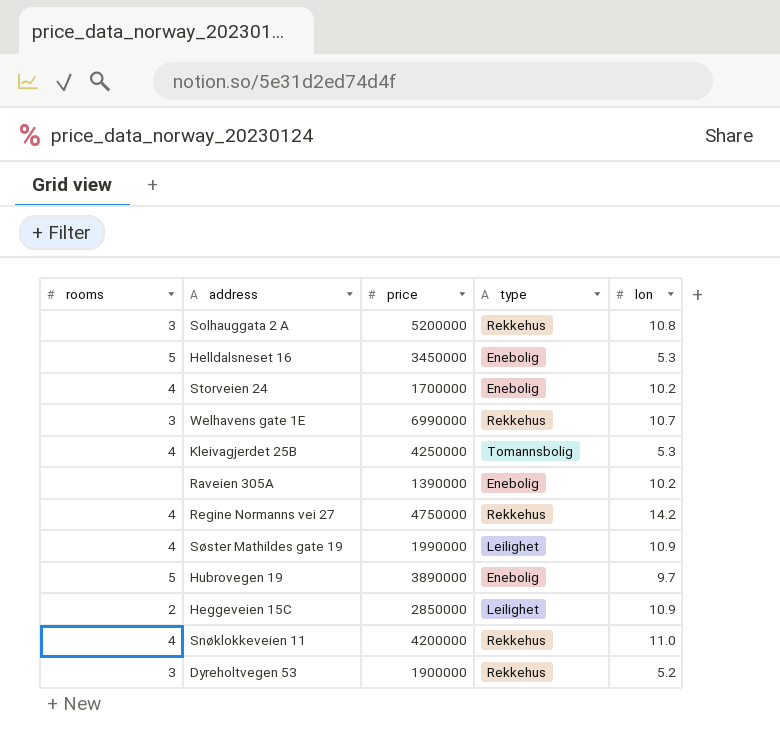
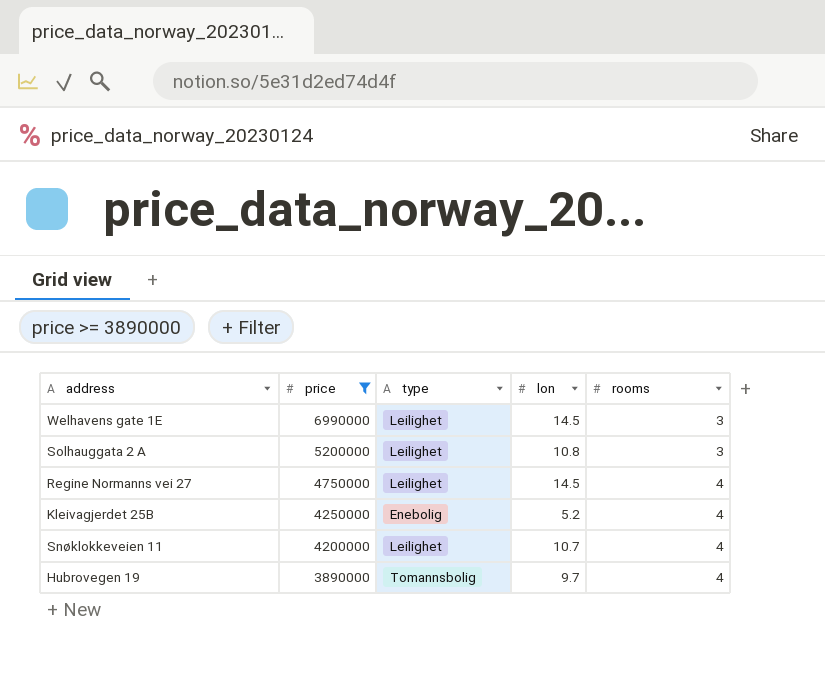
filter: none -> price >= 3890000
row order: none -> price descending
column rooms | position: 1 -> 5
Welhavens gate 1E | type: Rekkehus -> Leilighet
Welhavens gate 1E | lon: 10.7 -> 14.5
Solhauggata 2 A | type: Rekkehus -> Leilighet
Regine Normanns vei 27 | type: Rekkehus -> Leilighet
Regine Normanns vei 27 | lon: 14.2 -> 14.5
Kleivagjerdet 25B | type: Tomannsbolig -> Enebolig
Kleivagjerdet 25B | lon: 5.3 -> 5.2
Snøklokkeveien 11 | type: Rekkehus -> Leilighet
Snøklokkeveien 11 | lon: 11.0 -> 10.7
Hubrovegen 19 | type: Enebolig -> Tomannsbolig
Hubrovegen 19 | rooms: 5 -> 4

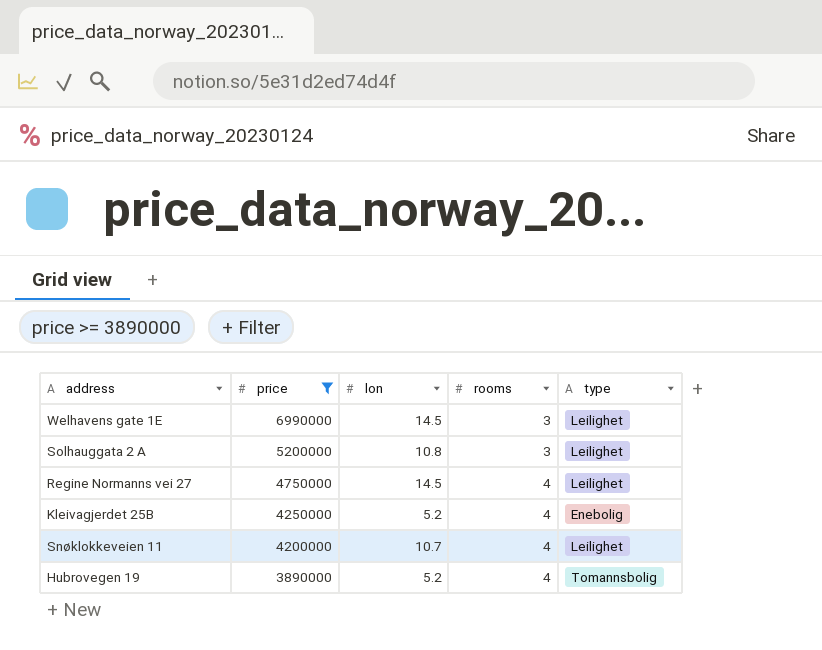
column type | position: 3 -> 5
Hubrovegen 19 | lon: 9.7 -> 5.2

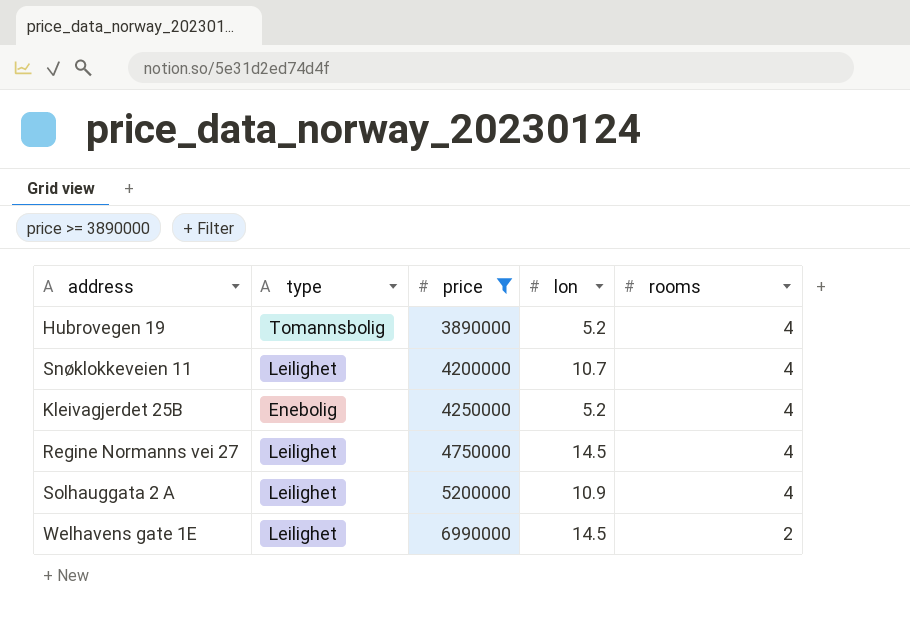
row order: price descending -> price ascending
column type | position: 5 -> 2
Solhauggata 2 A | lon: 10.8 -> 10.9
Solhauggata 2 A | rooms: 3 -> 4
Welhavens gate 1E | rooms: 3 -> 2

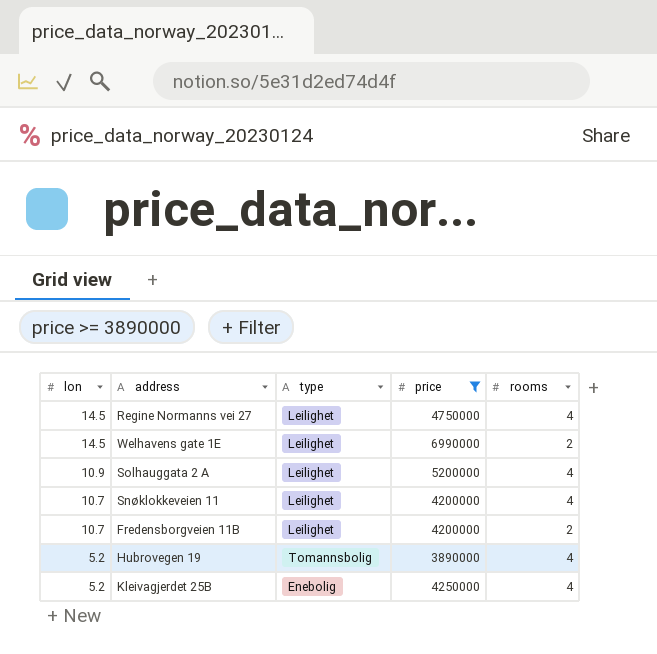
row order: price ascending -> lon descending
column lon | position: 4 -> 1
row Fredensborgveien 11B: none -> 10.7 | Leilighet | 4200000 | 2

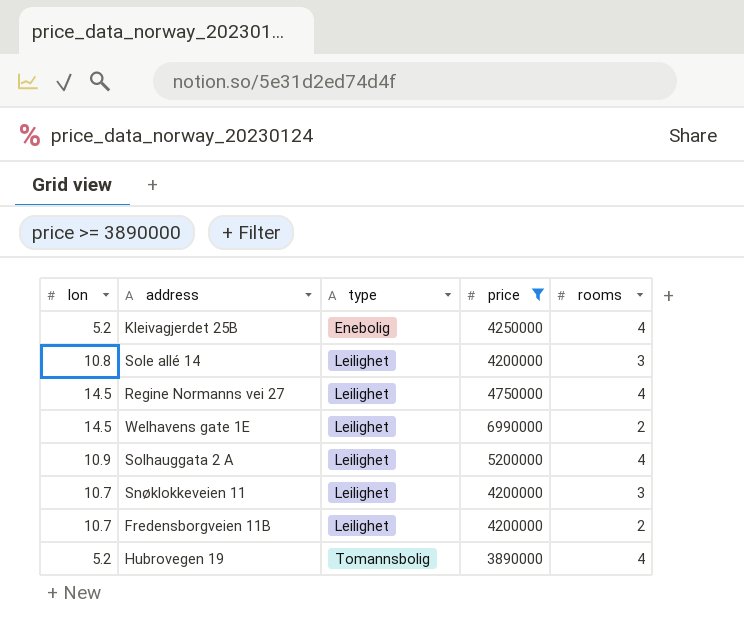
row order: lon descending -> type ascending
row Sole allé 14: none -> 10.8 | Leilighet | 4200000 | 3
Snøklokkeveien 11 | rooms: 4 -> 3

